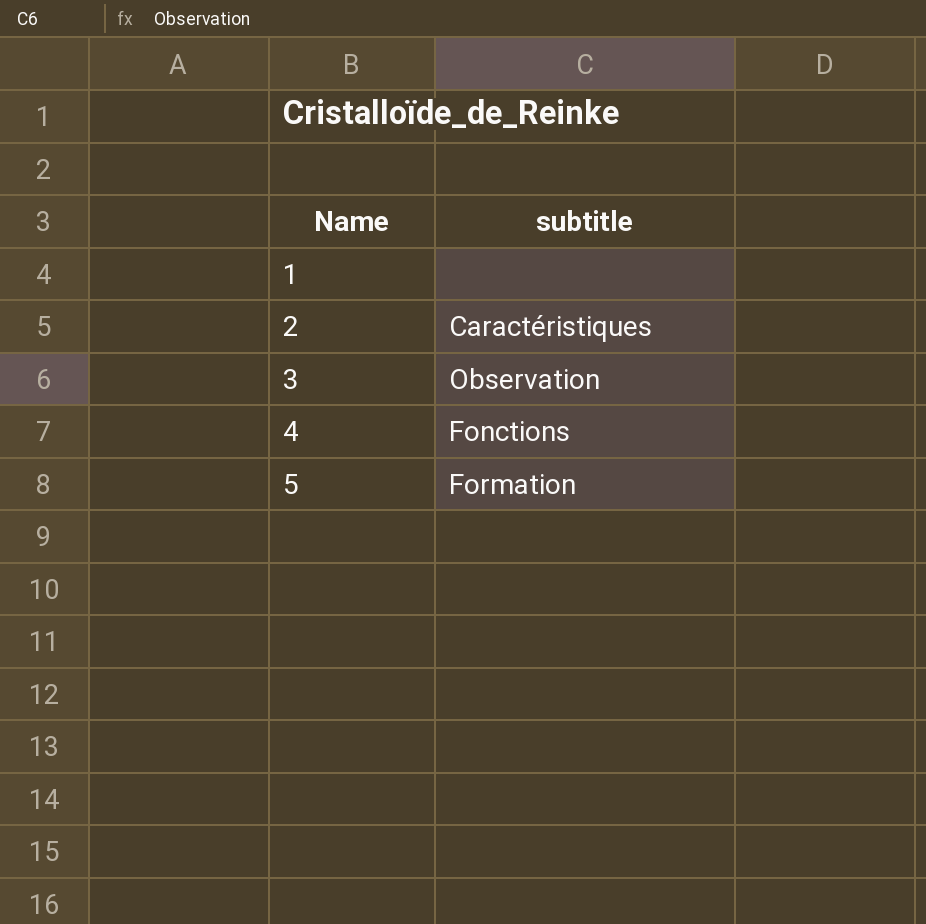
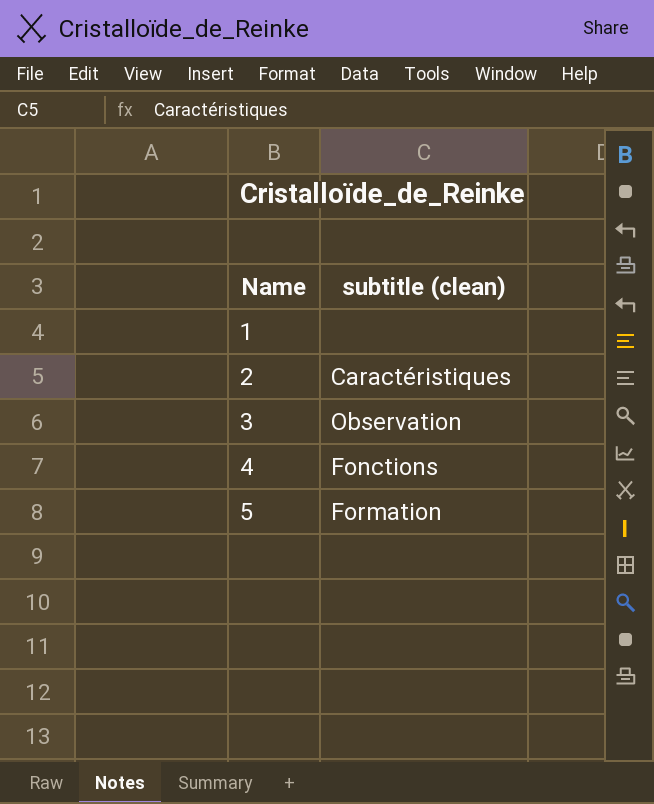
column name: subtitle -> subtitle (clean)

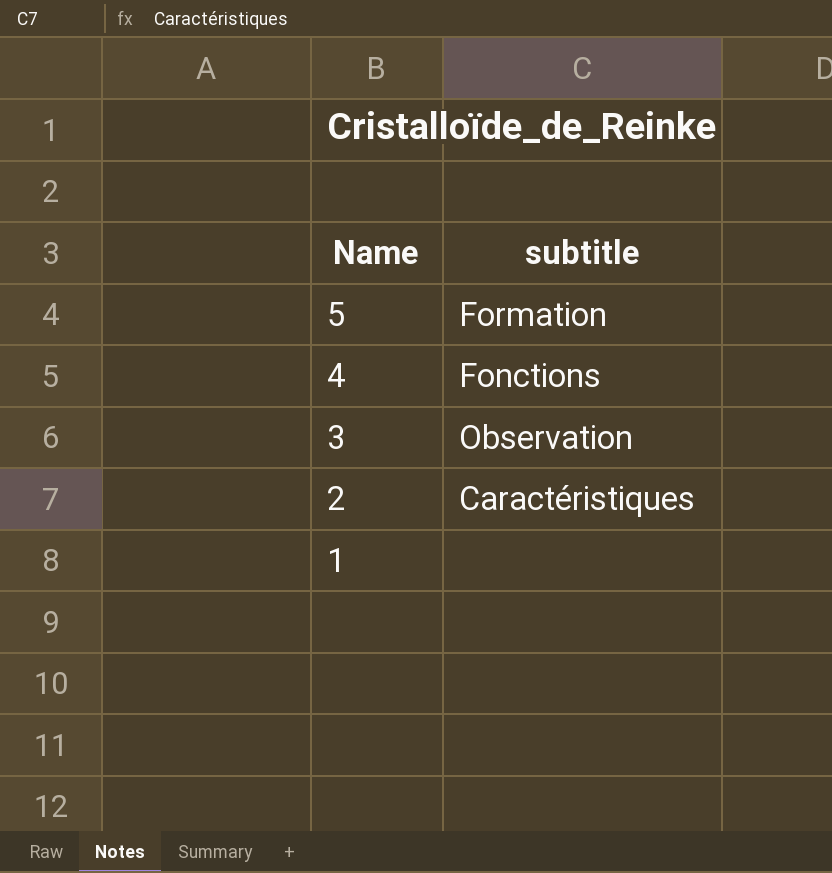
row order: Name ascending -> Name descending
column name: subtitle (clean) -> subtitle

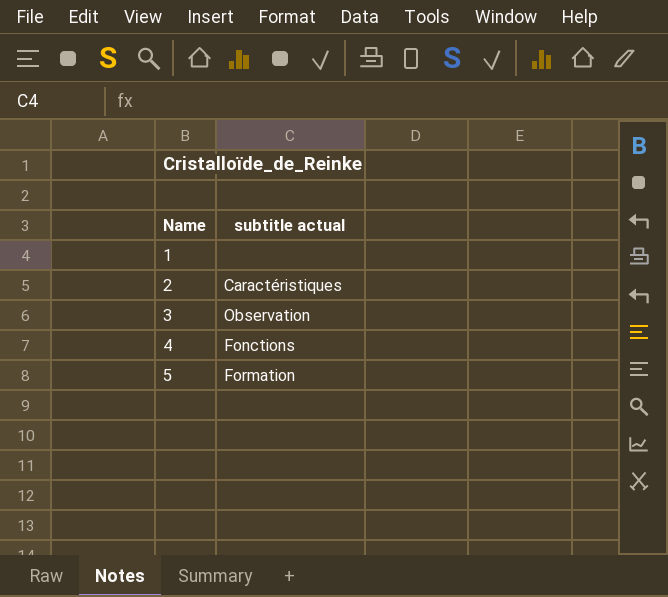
row order: Name descending -> Name ascending
column name: subtitle -> subtitle actual

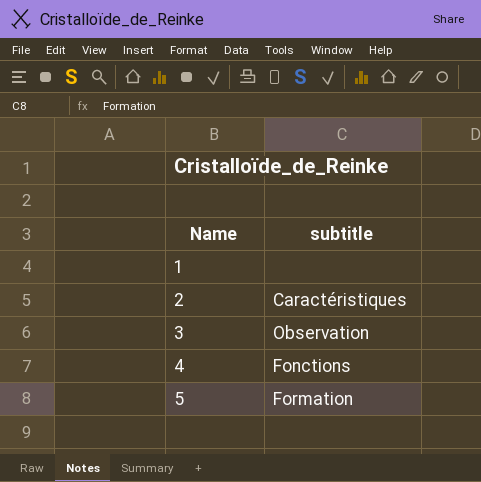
column name: subtitle actual -> subtitle

